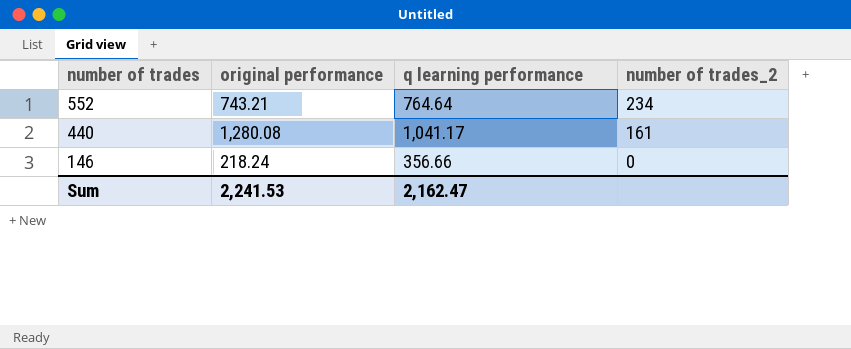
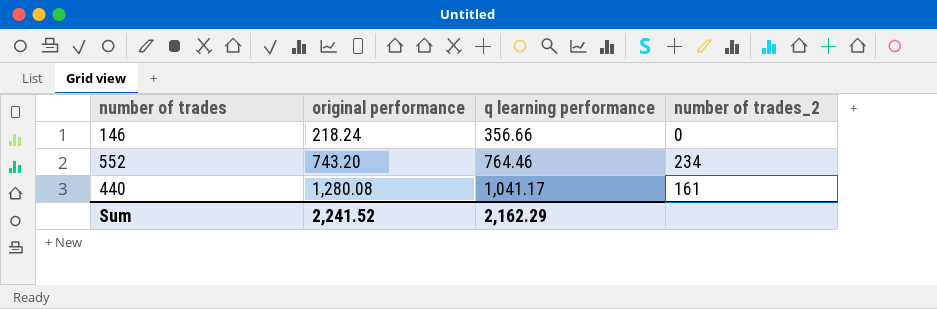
row order: number of trades descending -> original performance ascending
552 | original performance: 743.21 -> 743.20
552 | q learning performance: 764.64 -> 764.46
Sum | original performance: 2,241.53 -> 2,241.52
Sum | q learning performance: 2,162.47 -> 2,162.29

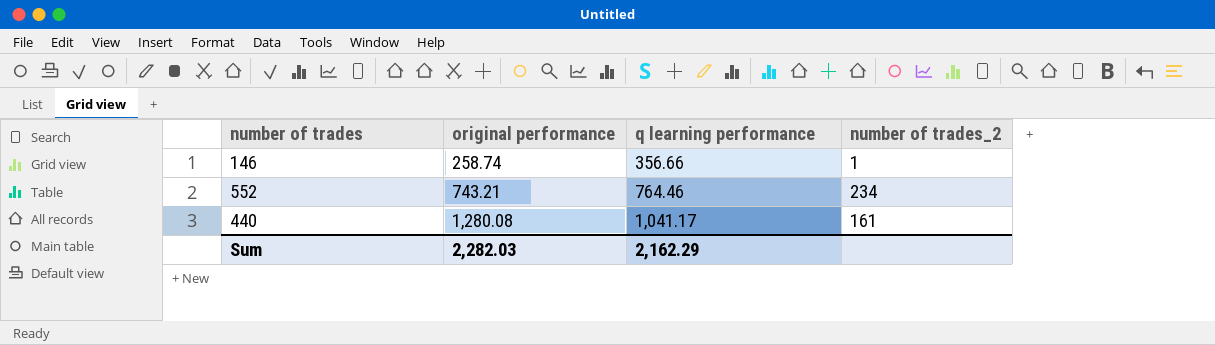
146 | original performance: 218.24 -> 258.74
146 | number of trades_2: 0 -> 1
552 | original performance: 743.20 -> 743.21
Sum | original performance: 2,241.52 -> 2,282.03

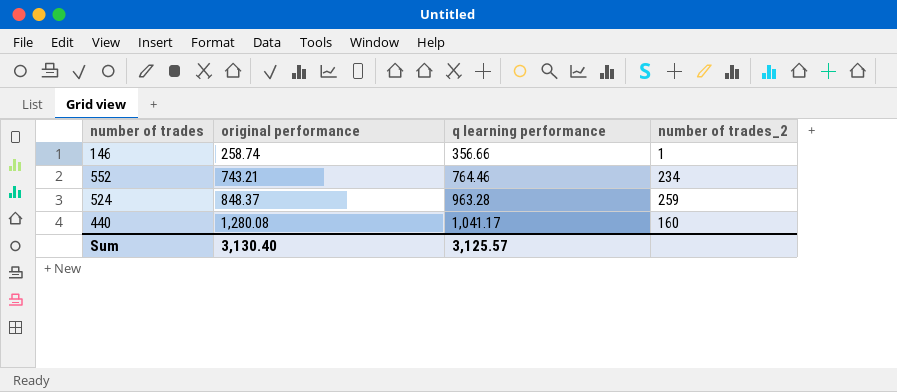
row 524: none -> 848.37 | 963.28 | 259
440 | number of trades_2: 161 -> 160
Sum | original performance: 2,282.03 -> 3,130.40
Sum | q learning performance: 2,162.29 -> 3,125.57

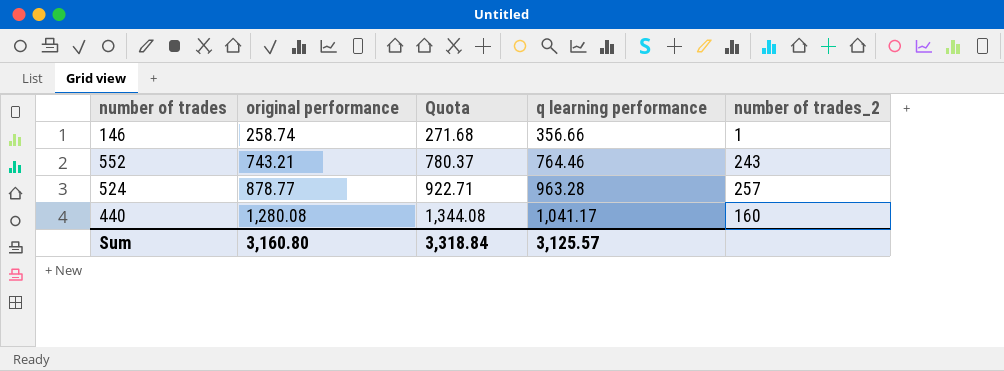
column Quota | formula: none -> [original performance] * 1.05
552 | number of trades_2: 234 -> 243
524 | original performance: 848.37 -> 878.77
524 | number of trades_2: 259 -> 257
Sum | original performance: 3,130.40 -> 3,160.80

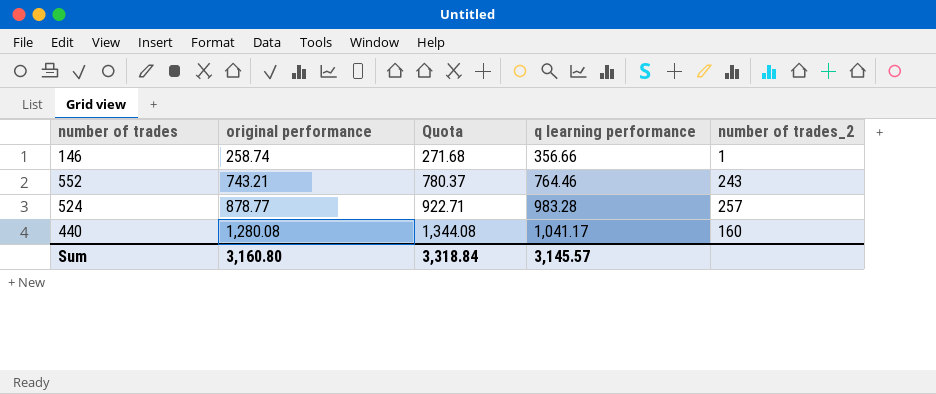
524 | q learning performance: 963.28 -> 983.28
Sum | q learning performance: 3,125.57 -> 3,145.57

